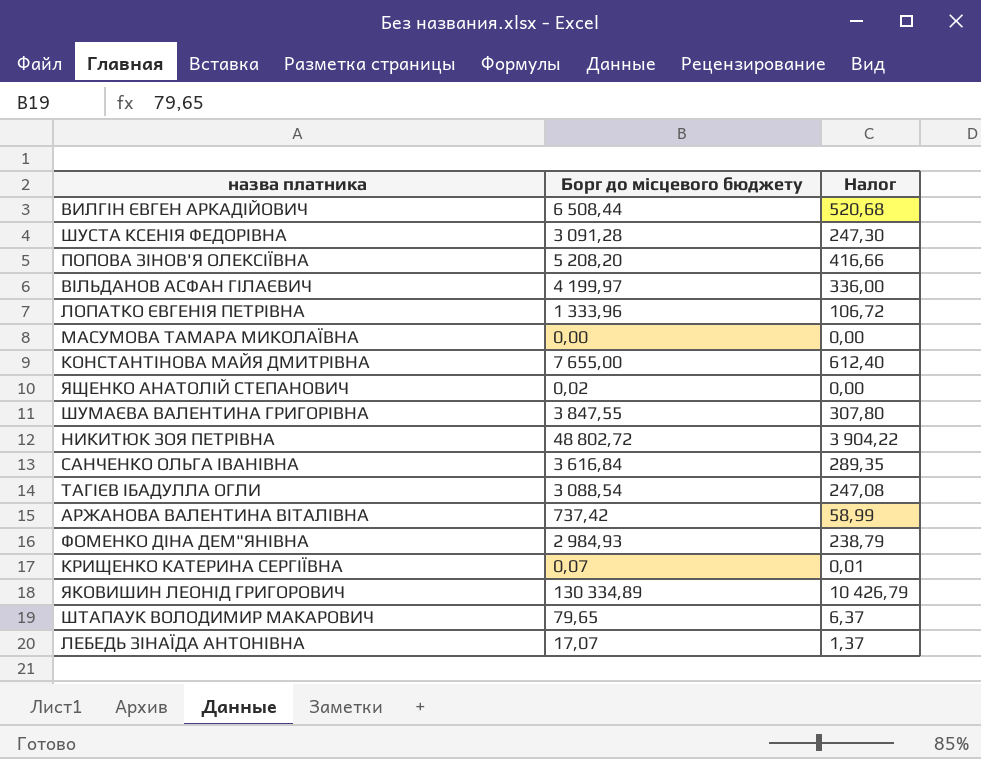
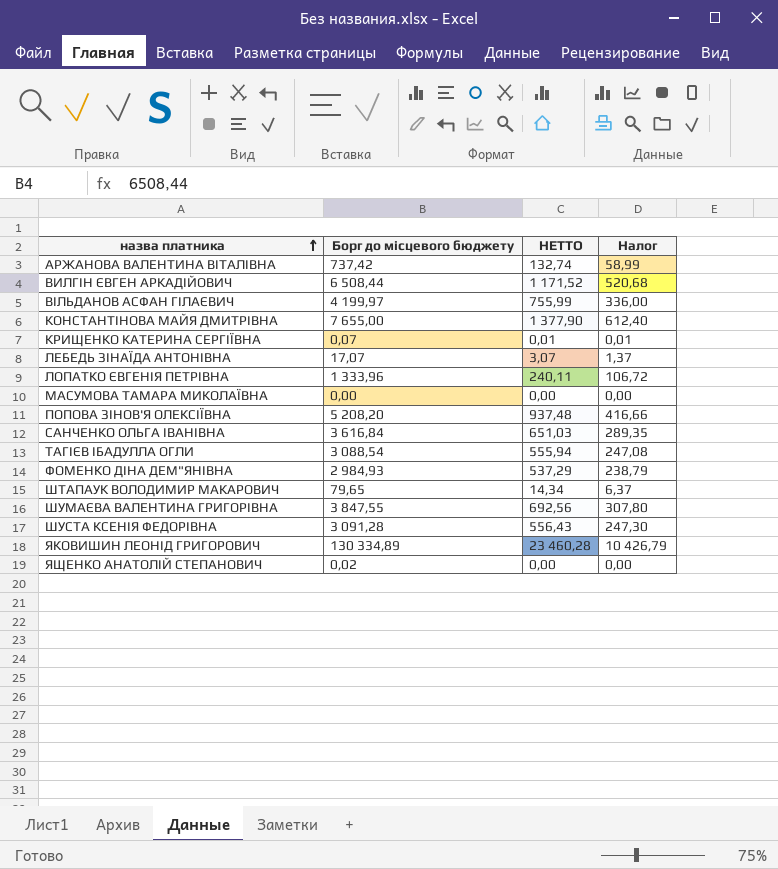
row order: none -> назва платника ascending
column НЕТТО | formula: none -> [Борг до місцевого бюджету] * 0,18
row НИКИТЮК ЗОЯ ПЕТРІВНА: 48 802,72 | 3 904,22 -> none

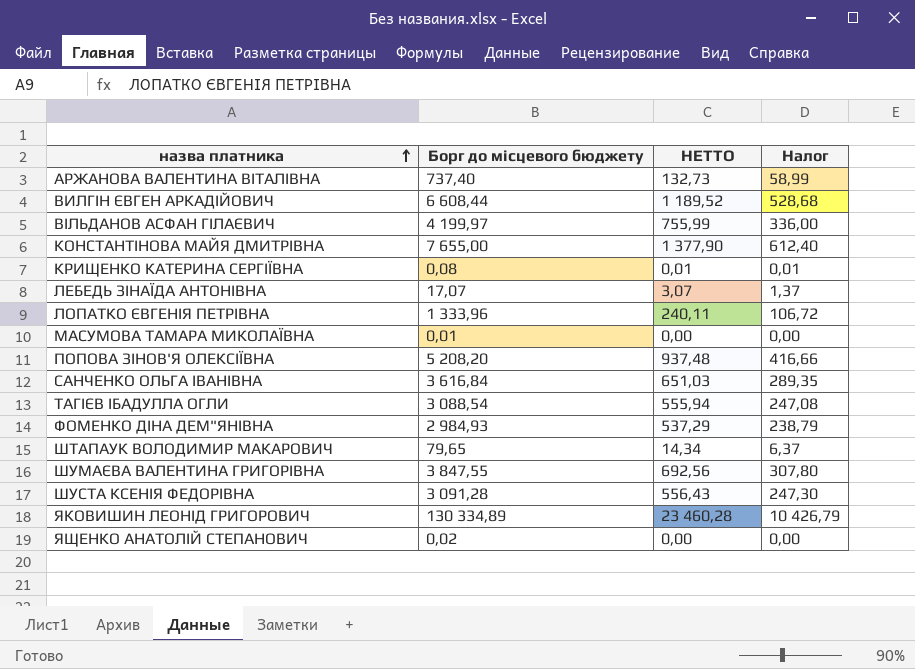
АРЖАНОВА ВАЛЕНТИНА ВІТАЛІВНА | Борг до місцевого бюджету: 737,42 -> 737,40
АРЖАНОВА ВАЛЕНТИНА ВІТАЛІВНА | НЕТТО: 132,74 -> 132,73
ВИЛГІН ЄВГЕН АРКАДІЙОВИЧ | Борг до місцевого бюджету: 6 508,44 -> 6 608,44
ВИЛГІН ЄВГЕН АРКАДІЙОВИЧ | НЕТТО: 1 171,52 -> 1 189,52
ВИЛГІН ЄВГЕН АРКАДІЙОВИЧ | Налог: 520,68 -> 528,68
КРИЩЕНКО КАТЕРИНА СЕРГІЇВНА | Борг до місцевого бюджету: 0,07 -> 0,08
МАСУМОВА ТАМАРА МИКОЛАЇВНА | Борг до місцевого бюджету: 0,00 -> 0,01

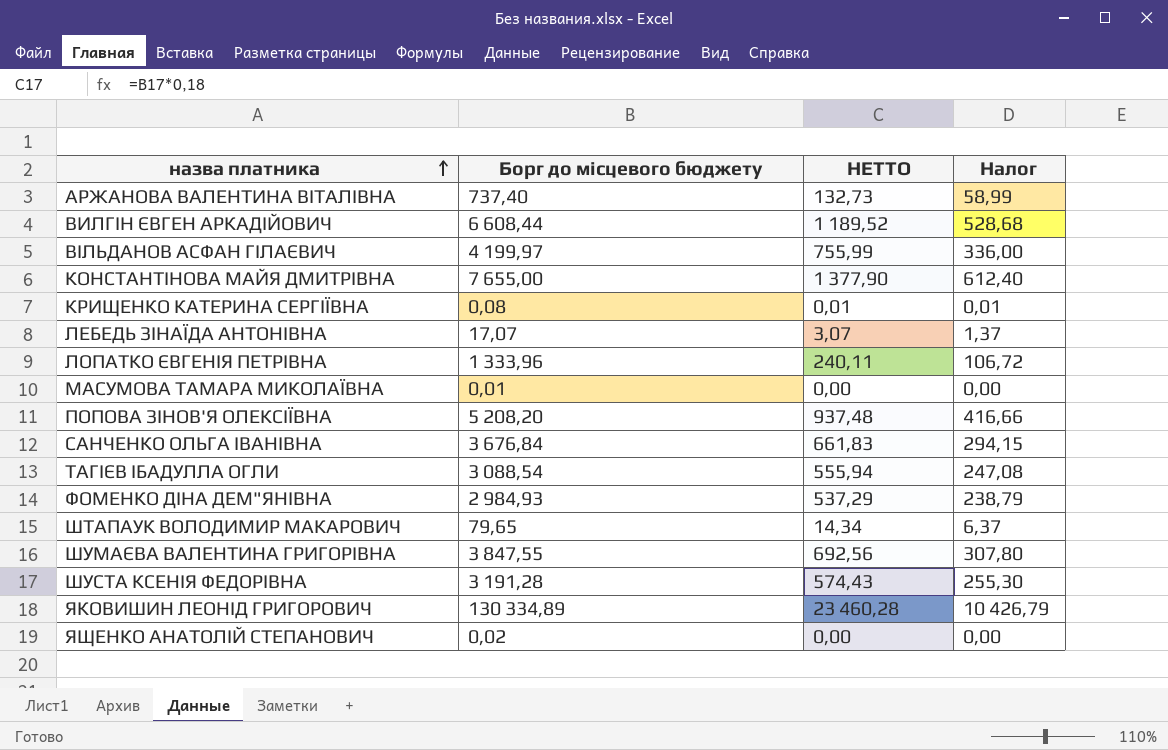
САНЧЕНКО ОЛЬГА ІВАНІВНА | Борг до місцевого бюджету: 3 616,84 -> 3 676,84
САНЧЕНКО ОЛЬГА ІВАНІВНА | НЕТТО: 651,03 -> 661,83
САНЧЕНКО ОЛЬГА ІВАНІВНА | Налог: 289,35 -> 294,15
ШУСТА КСЕНІЯ ФЕДОРІВНА | Борг до місцевого бюджету: 3 091,28 -> 3 191,28
ШУСТА КСЕНІЯ ФЕДОРІВНА | НЕТТО: 556,43 -> 574,43
ШУСТА КСЕНІЯ ФЕДОРІВНА | Налог: 247,30 -> 255,30

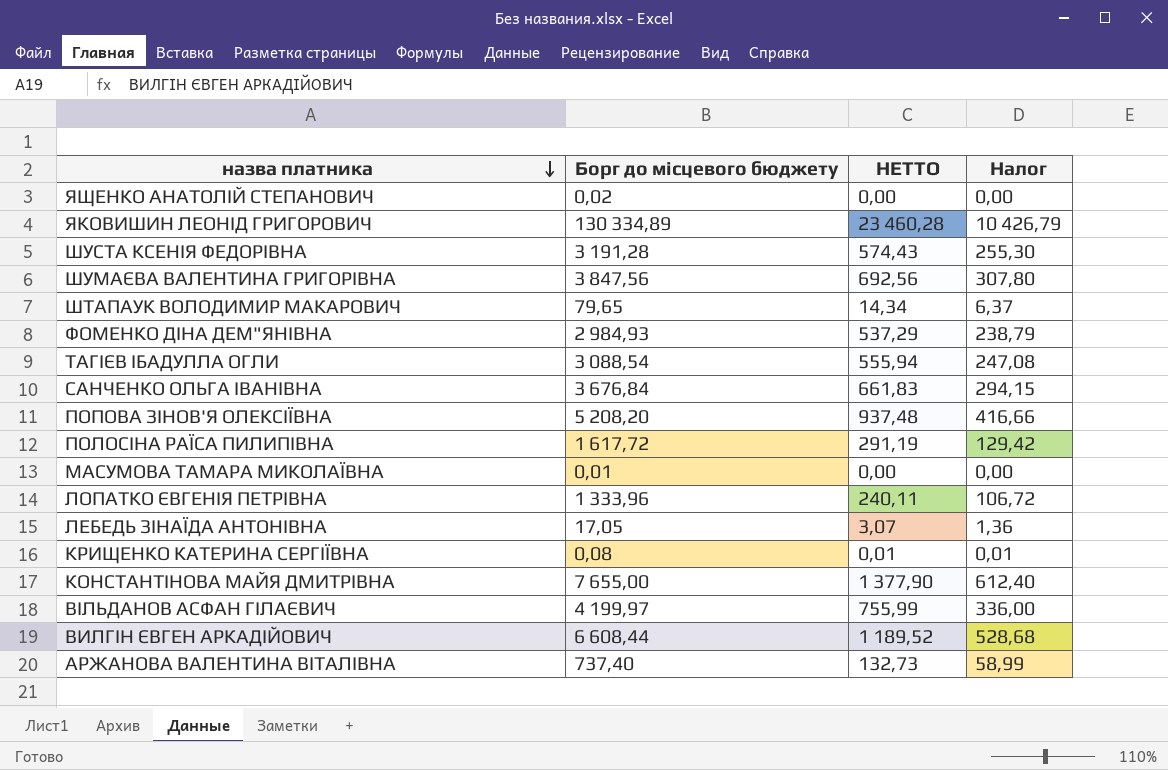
row order: назва платника ascending -> назва платника descending
ШУМАЄВА ВАЛЕНТИНА ГРИГОРІВНА | Борг до місцевого бюджету: 3 847,55 -> 3 847,56
row ПОЛОСІНА РАЇСА ПИЛИПІВНА: none -> 1 617,72 | 291,19 | 129,42
ЛЕБЕДЬ ЗІНАЇДА АНТОНІВНА | Борг до місцевого бюджету: 17,07 -> 17,05
ЛЕБЕДЬ ЗІНАЇДА АНТОНІВНА | Налог: 1,37 -> 1,36

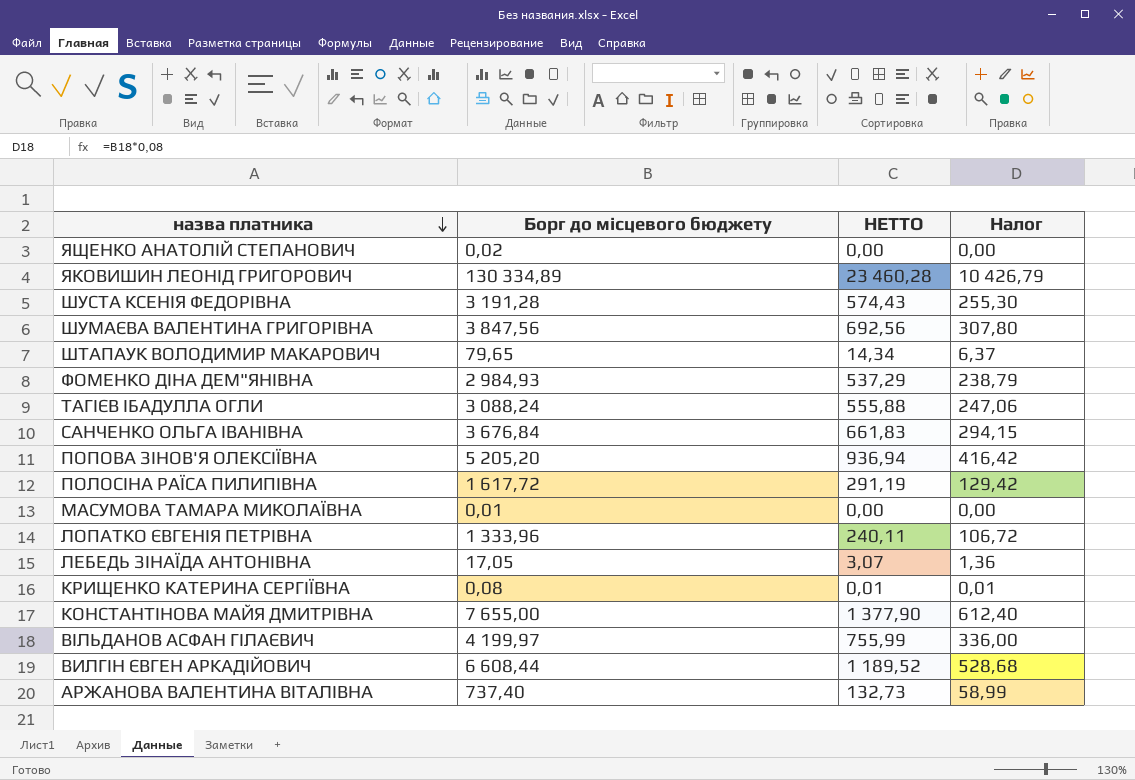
ТАГІЄВ ІБАДУЛЛА ОГЛИ | Борг до місцевого бюджету: 3 088,54 -> 3 088,24
ТАГІЄВ ІБАДУЛЛА ОГЛИ | НЕТТО: 555,94 -> 555,88
ТАГІЄВ ІБАДУЛЛА ОГЛИ | Налог: 247,08 -> 247,06
ПОПОВА ЗІНОВ'Я ОЛЕКСІЇВНА | Борг до місцевого бюджету: 5 208,20 -> 5 205,20
ПОПОВА ЗІНОВ'Я ОЛЕКСІЇВНА | НЕТТО: 937,48 -> 936,94
ПОПОВА ЗІНОВ'Я ОЛЕКСІЇВНА | Налог: 416,66 -> 416,42

